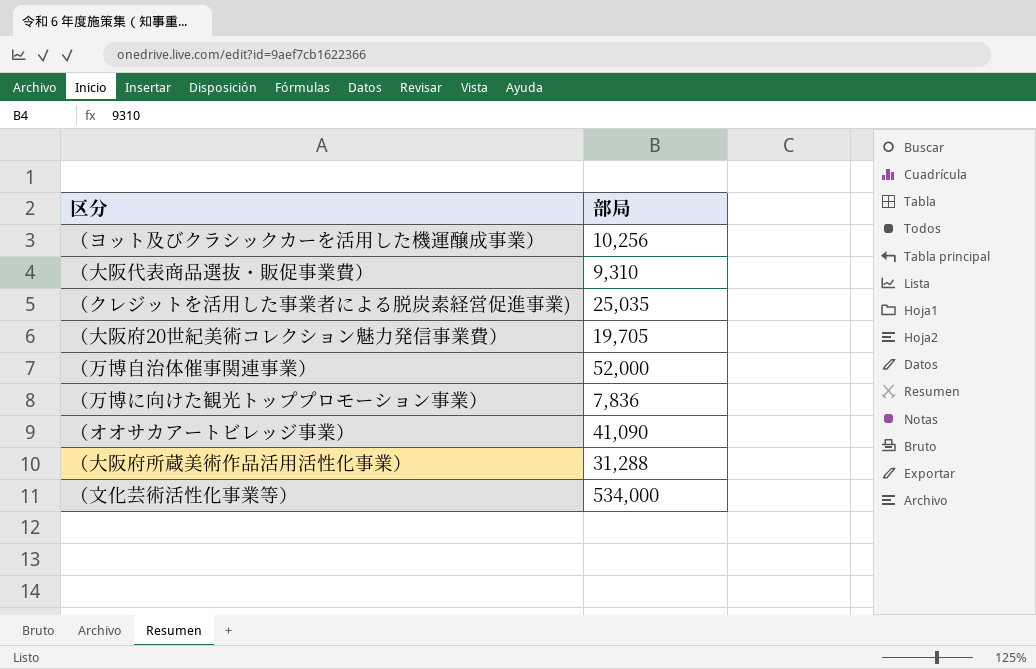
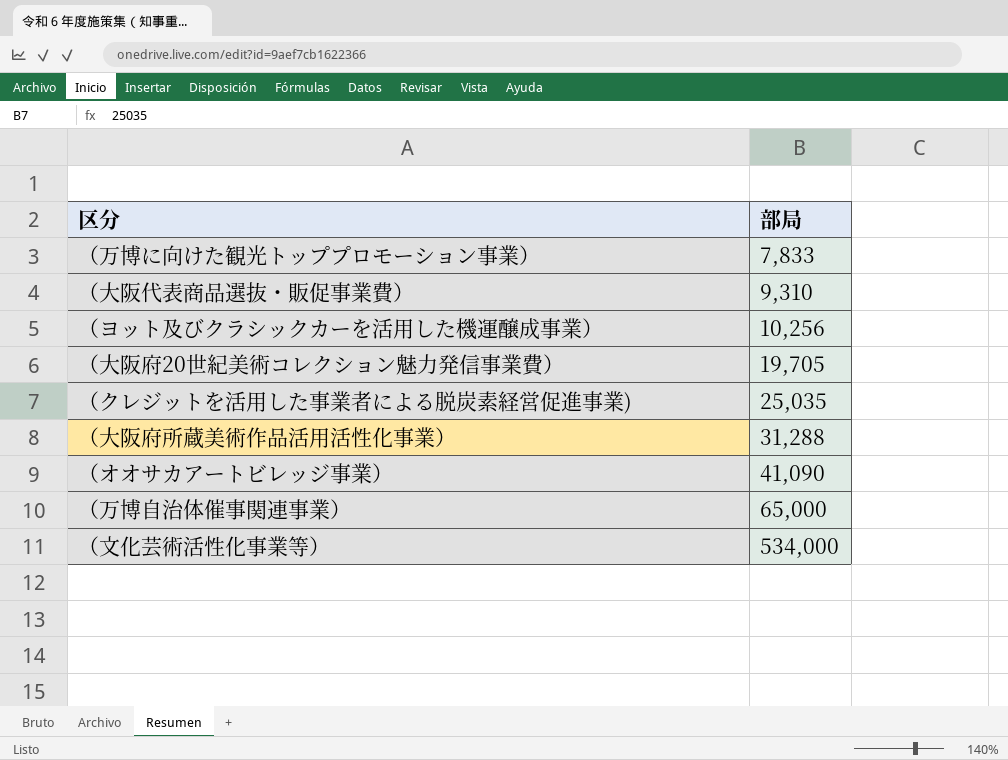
row order: none -> 部局 ascending
（万博に向けた観光トッププロモーション事業） | 部局: 7,836 -> 7,833
（万博自治体催事関連事業） | 部局: 52,000 -> 65,000

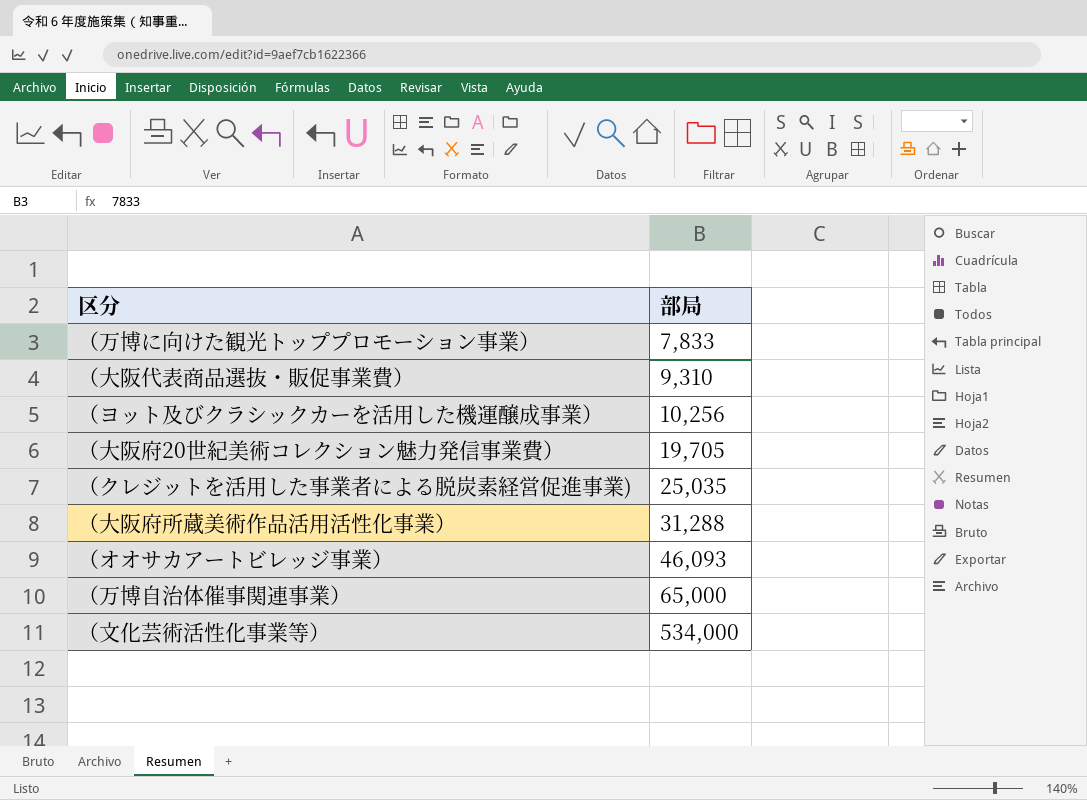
（オオサカアートビレッジ事業） | 部局: 41,090 -> 46,093

